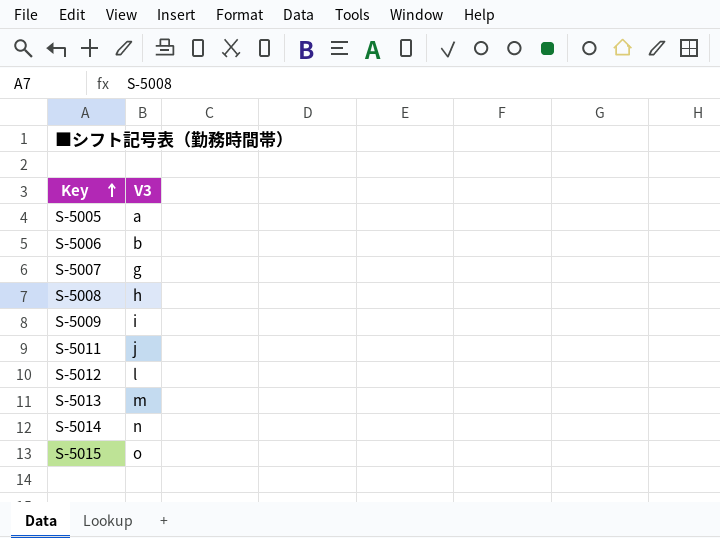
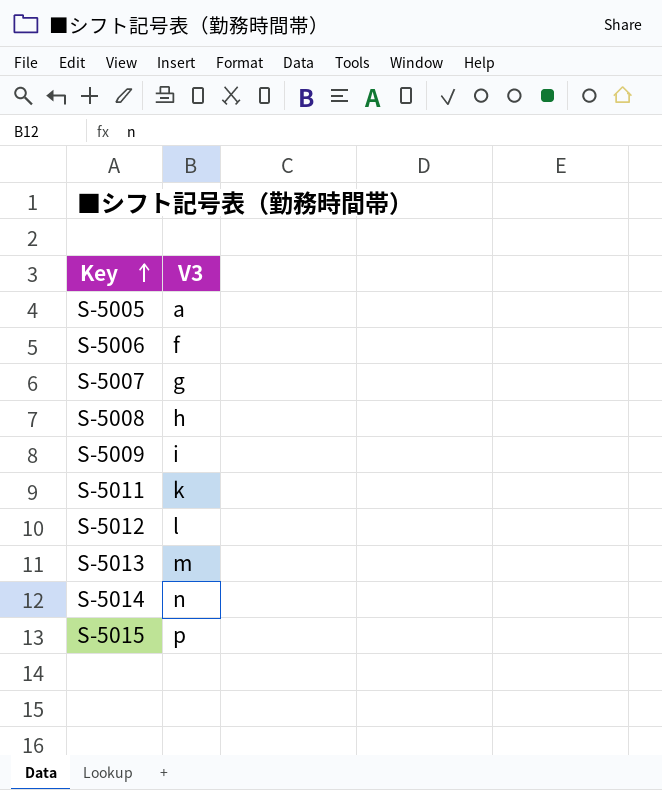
S-5006 | V3: b -> f
S-5011 | V3: j -> k
S-5015 | V3: o -> p

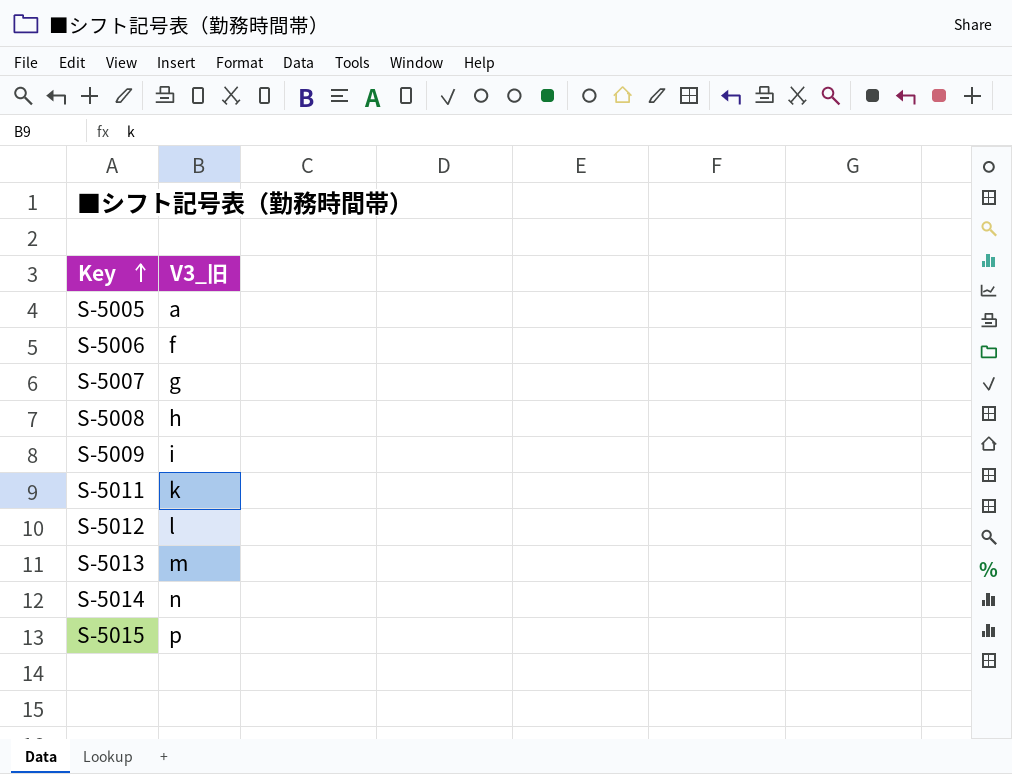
column name: V3 -> V3_旧

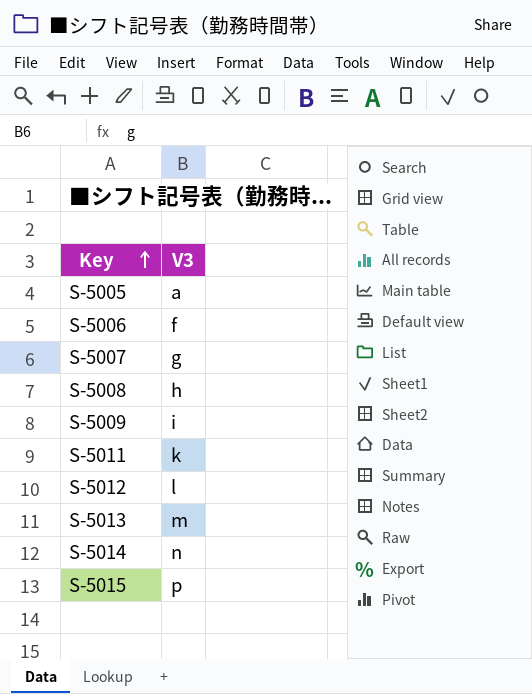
column name: V3_旧 -> V3

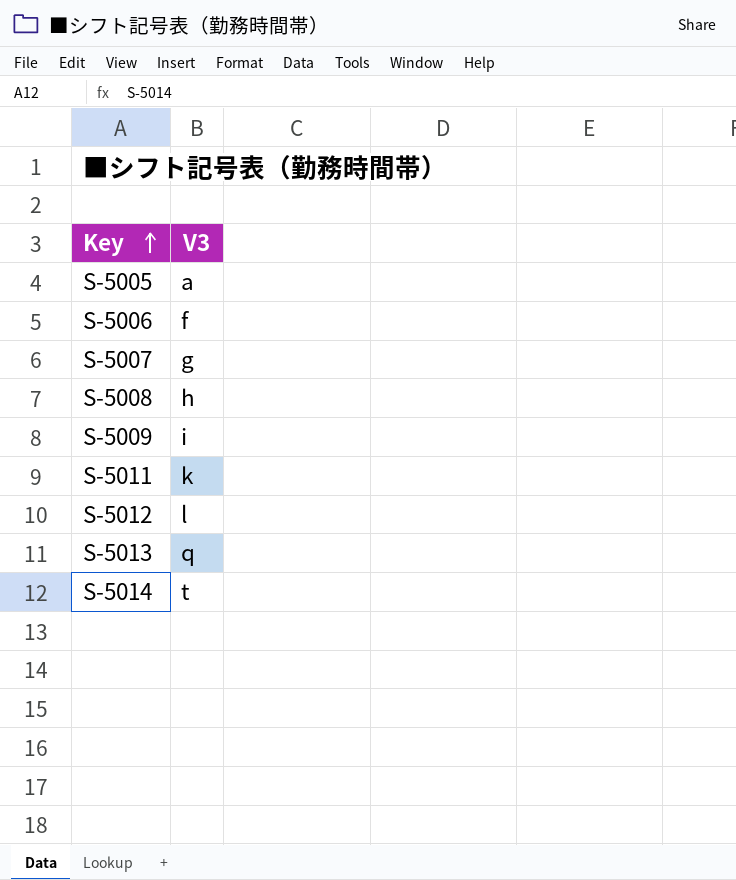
row S-5015: p -> none
S-5013 | V3: m -> q
S-5014 | V3: n -> t

